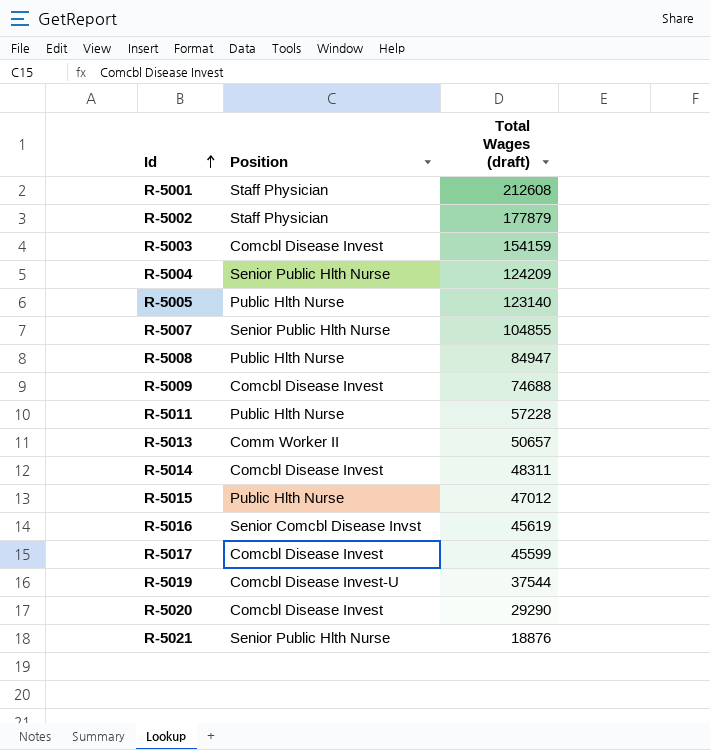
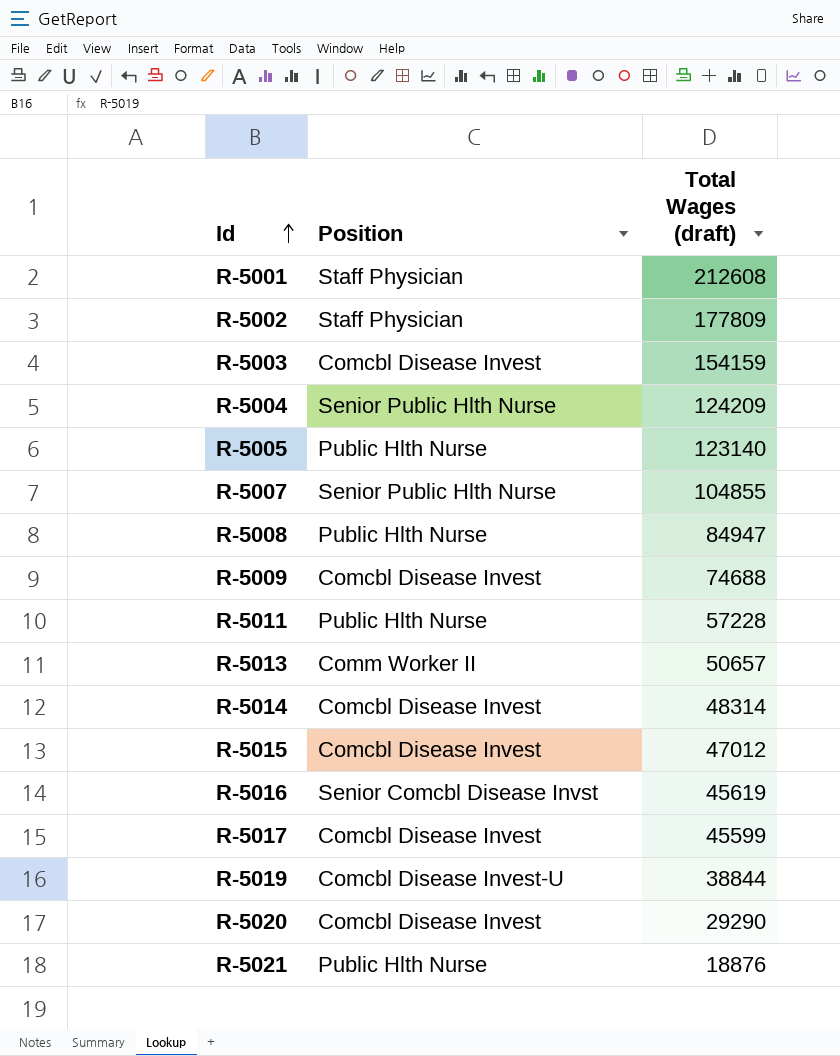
R-5002 | Total Wages (draft): 177879 -> 177809
R-5014 | Total Wages (draft): 48311 -> 48314
R-5015 | Position: Public Hlth Nurse -> Comcbl Disease Invest
R-5019 | Total Wages (draft): 37544 -> 38844
R-5021 | Position: Senior Public Hlth Nurse -> Public Hlth Nurse

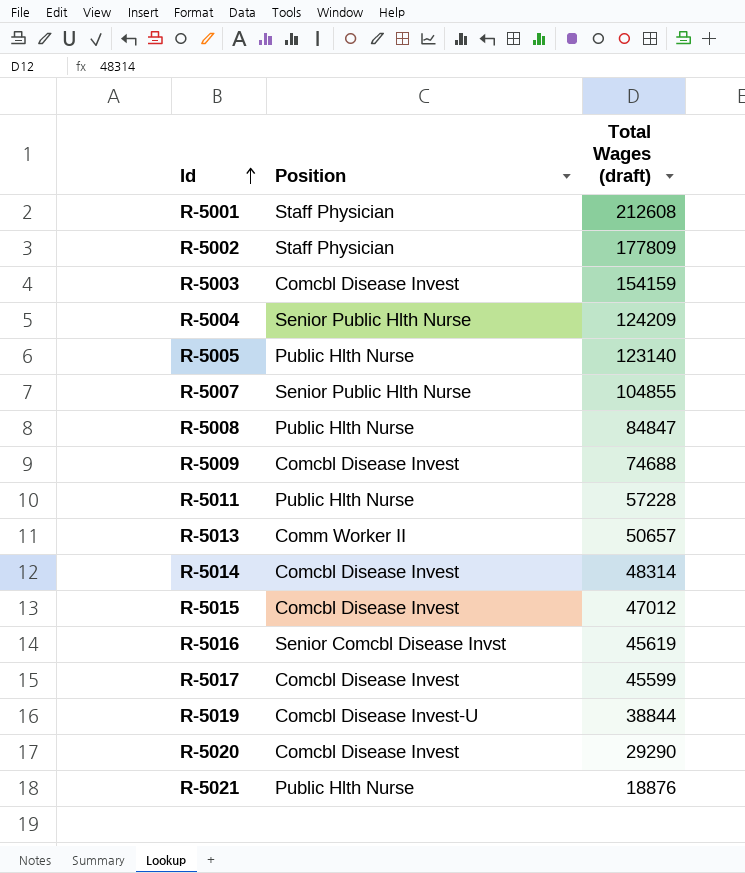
R-5008 | Total Wages (draft): 84947 -> 84847

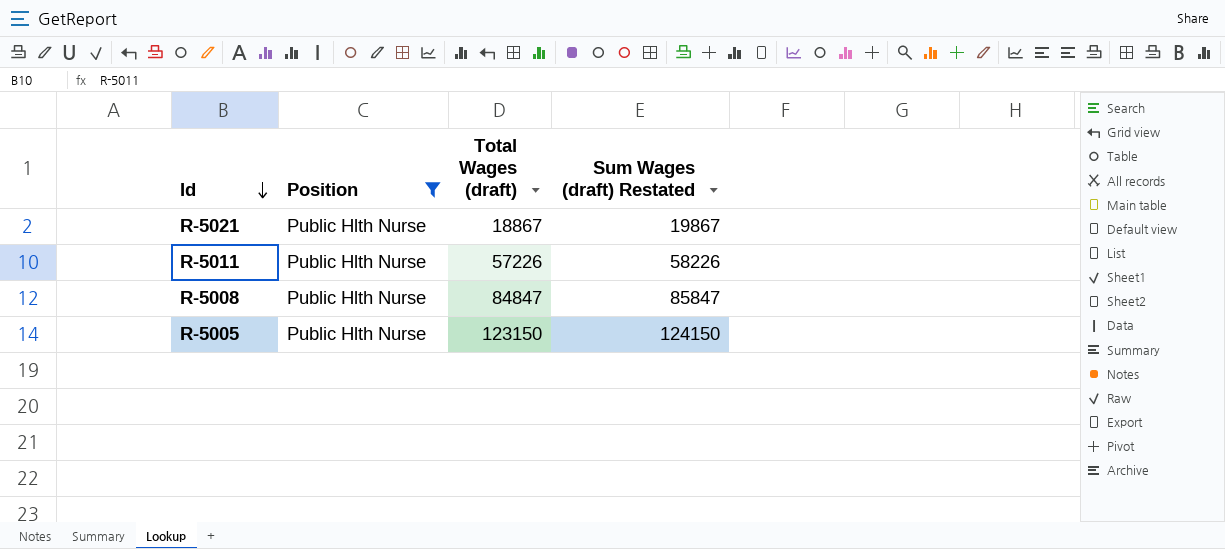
filter: none -> Position = Public Hlth Nurse
row order: Id ascending -> Id descending
column Sum Wages (draft) Restated | formula: none -> [Total Wages (draft)] + 1000
R-5021 | Total Wages (draft): 18876 -> 18867
R-5011 | Total Wages (draft): 57228 -> 57226
R-5005 | Total Wages (draft): 123140 -> 123150

